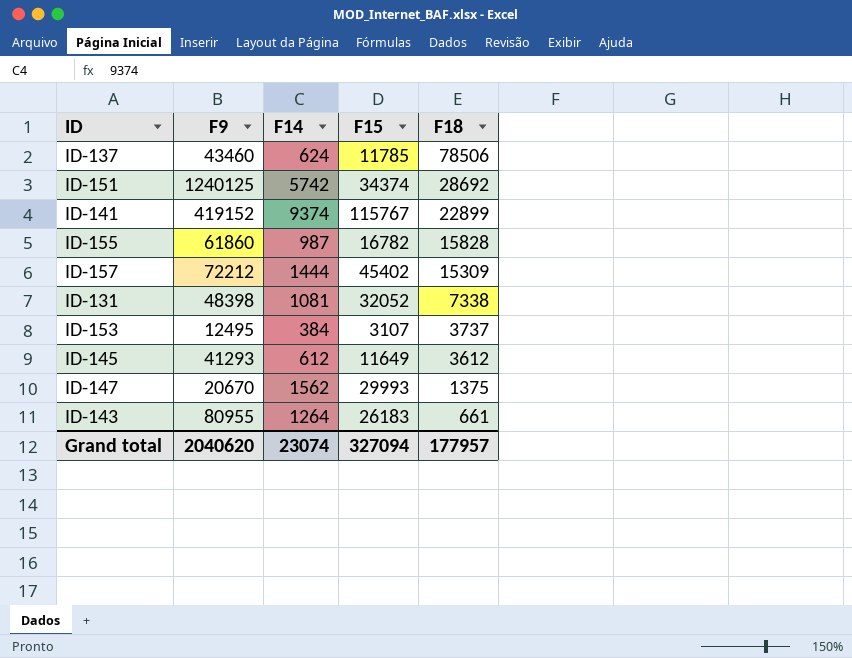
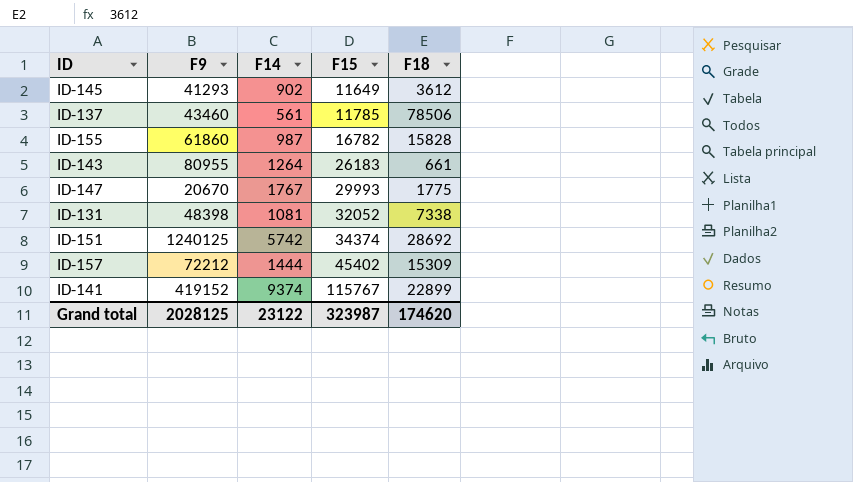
row order: F18 descending -> F15 ascending
row ID-153: 12495 | 384 | 3107 | 3737 -> none
ID-145 | F14: 612 -> 902
ID-137 | F14: 624 -> 561
ID-147 | F14: 1562 -> 1767
ID-147 | F18: 1375 -> 1775
Grand total | F9: 2040620 -> 2028125
Grand total | F14: 23074 -> 23122
Grand total | F15: 327094 -> 323987
Grand total | F18: 177957 -> 174620

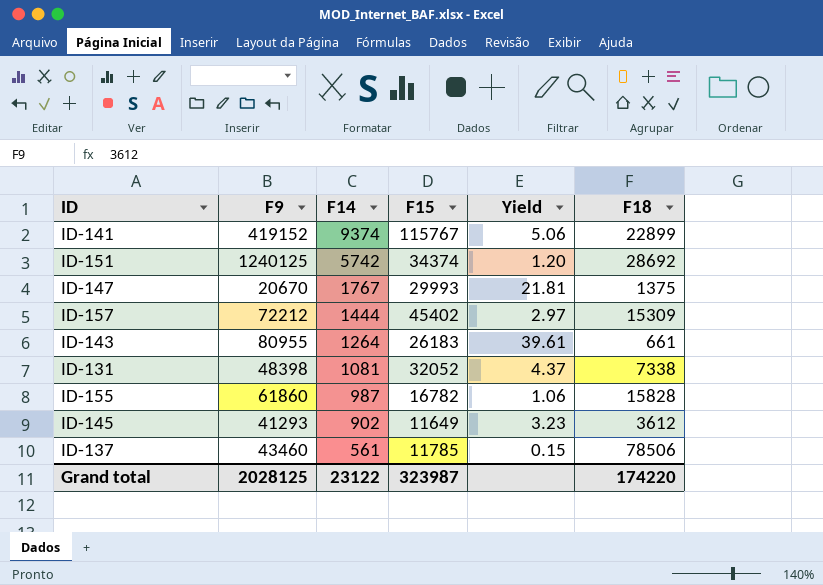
row order: F15 ascending -> F14 descending
column Yield | formula: none -> [F15] / [F18]
ID-147 | F18: 1775 -> 1375
Grand total | F18: 174620 -> 174220

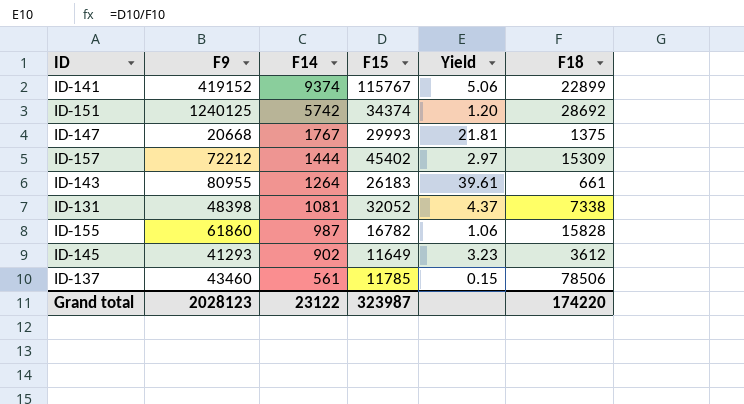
ID-147 | F9: 20670 -> 20668
Grand total | F9: 2028125 -> 2028123

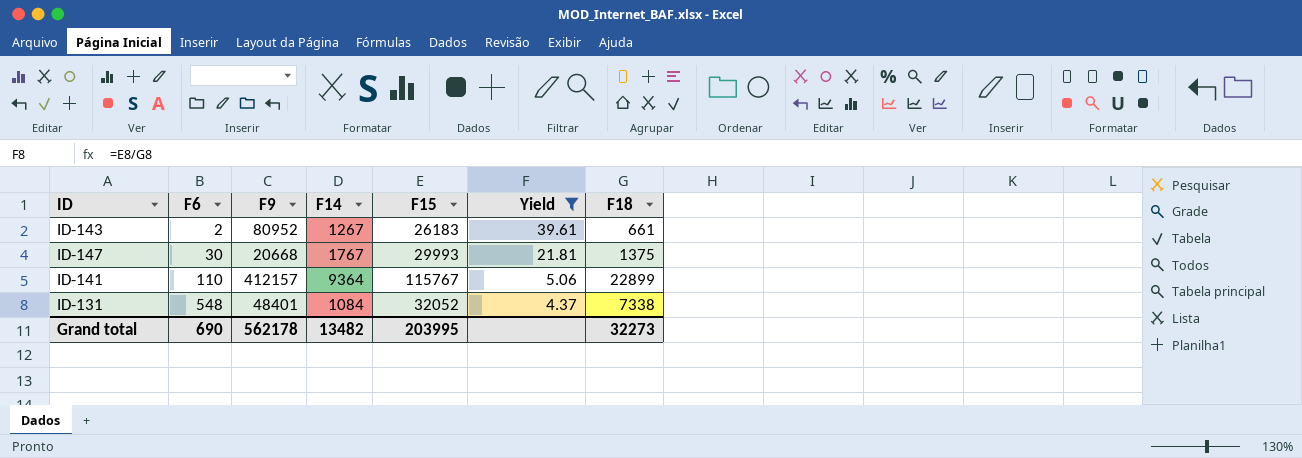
filter: none -> Yield >= 4.37
row order: F14 descending -> F6 ascending
column F6 | position: none -> 2
ID-143 | F9: 80955 -> 80952
ID-143 | F14: 1264 -> 1267
ID-141 | F9: 419152 -> 412157
ID-141 | F14: 9374 -> 9364
ID-131 | F9: 48398 -> 48401
ID-131 | F14: 1081 -> 1084
Grand total | F9: 2028123 -> 562178
Grand total | F14: 23122 -> 13482
Grand total | F15: 323987 -> 203995
Grand total | F18: 174220 -> 32273

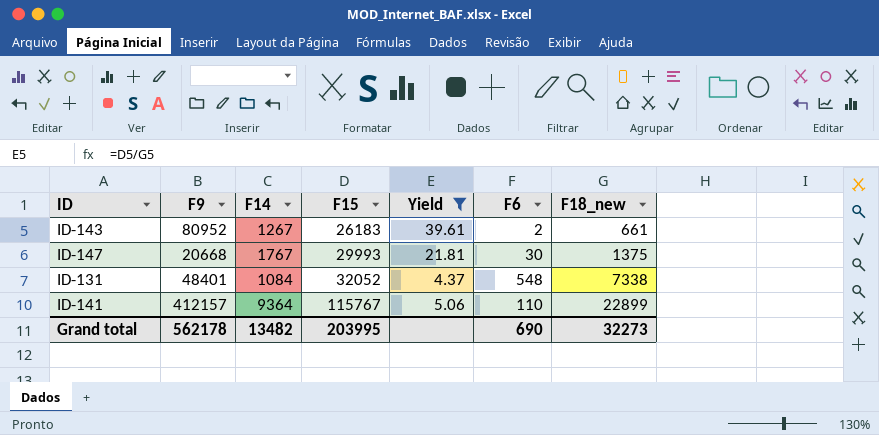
row order: F6 ascending -> F15 ascending
column F6 | position: 2 -> 6
column name: F18 -> F18_new

